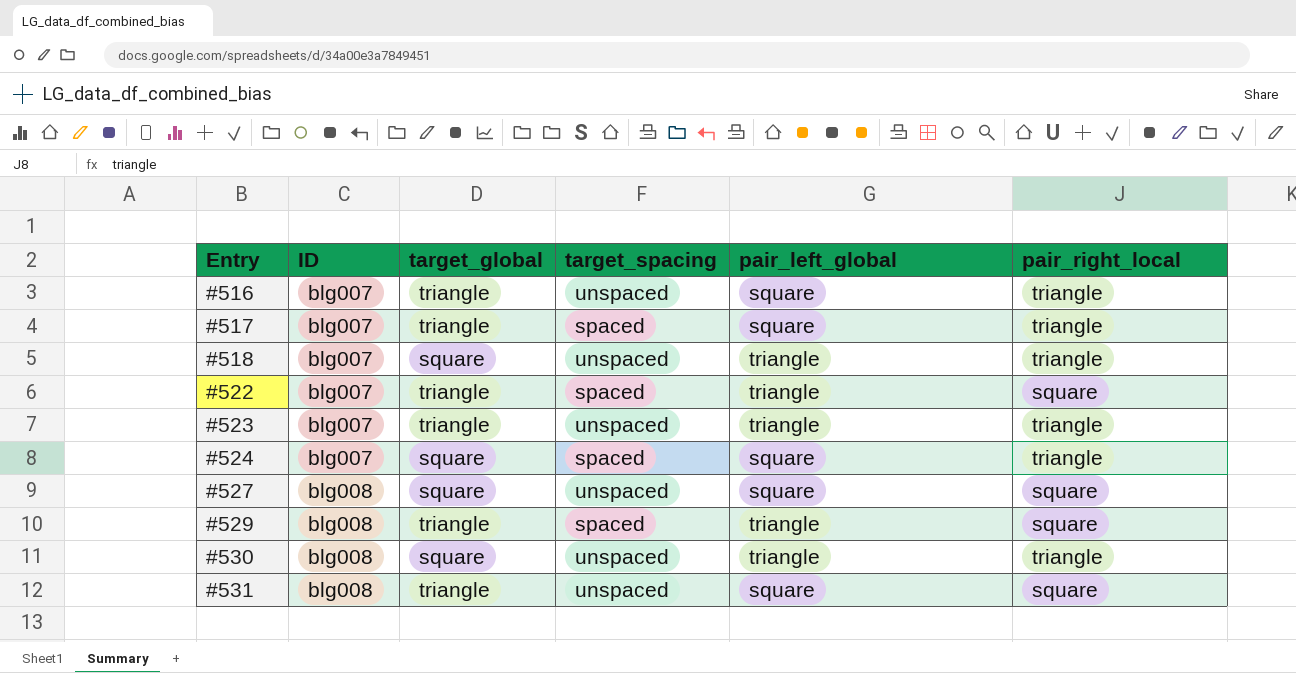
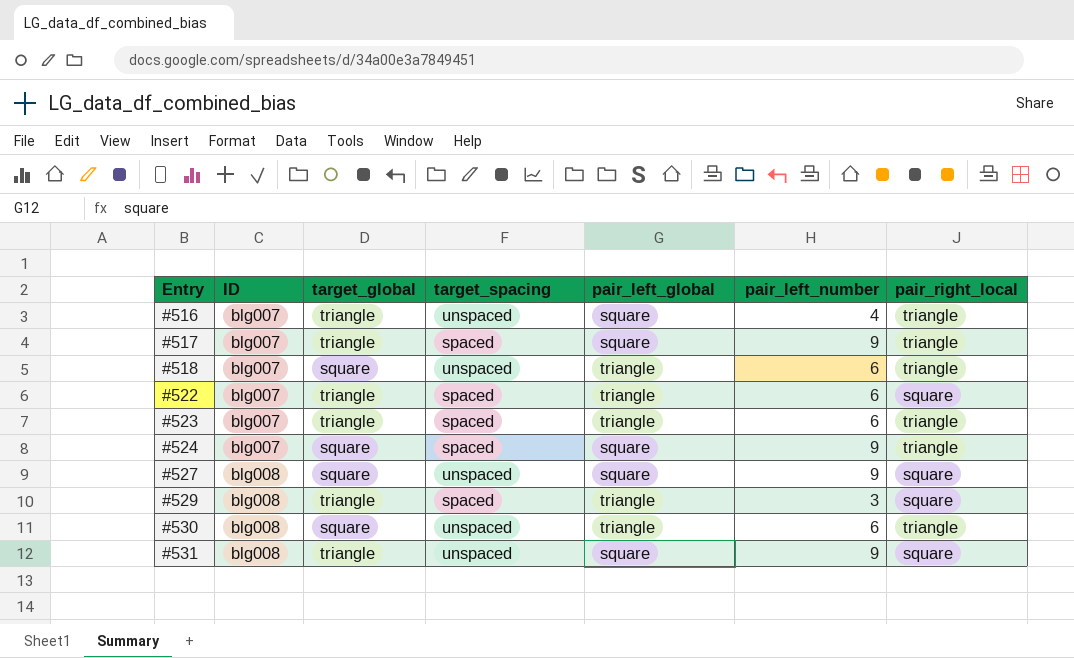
column pair_left_number | position: none -> 6
#523 | target_spacing: unspaced -> spaced

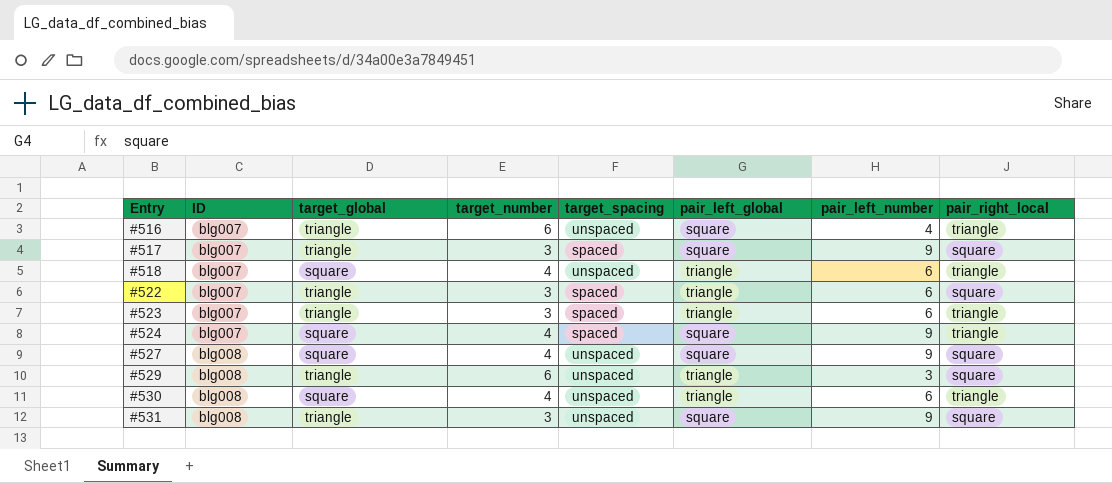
column target_number | position: none -> 4
#517 | pair_right_local: triangle -> square
#529 | target_spacing: spaced -> unspaced

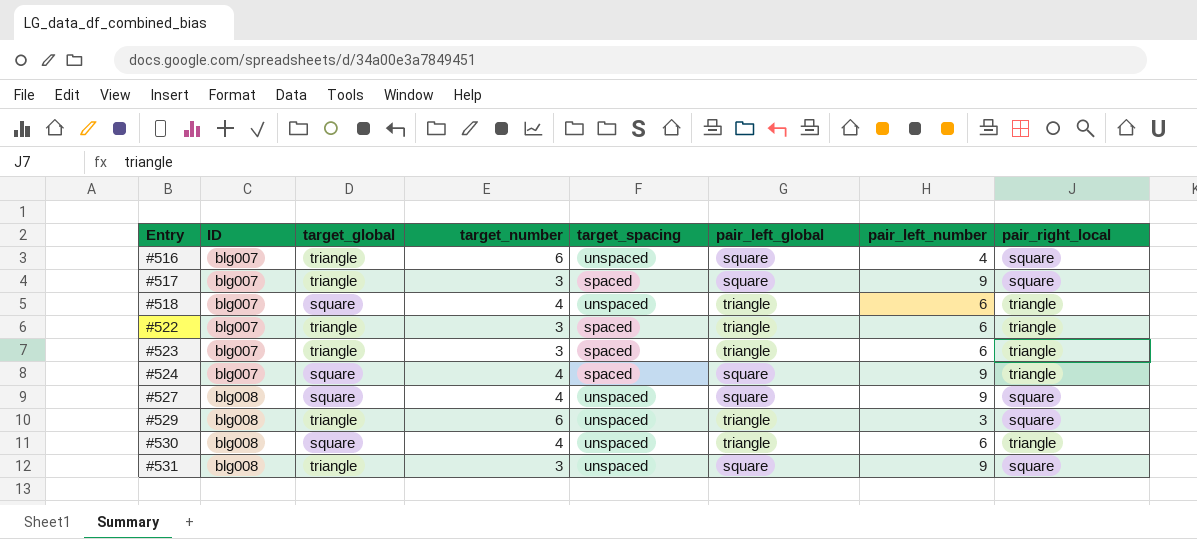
#516 | pair_right_local: triangle -> square
#522 | pair_right_local: square -> triangle

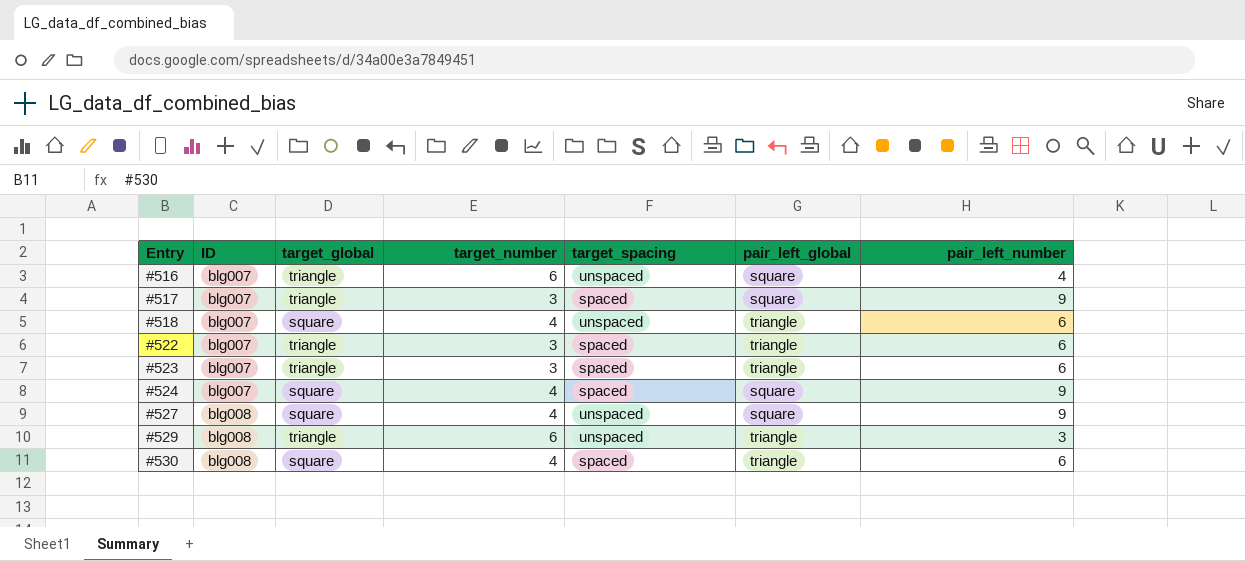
column pair_right_local | position: 8 -> none
row #531: blg008 | triangle | 3 | unspaced | square | 9 | square -> none
#530 | target_spacing: unspaced -> spaced

